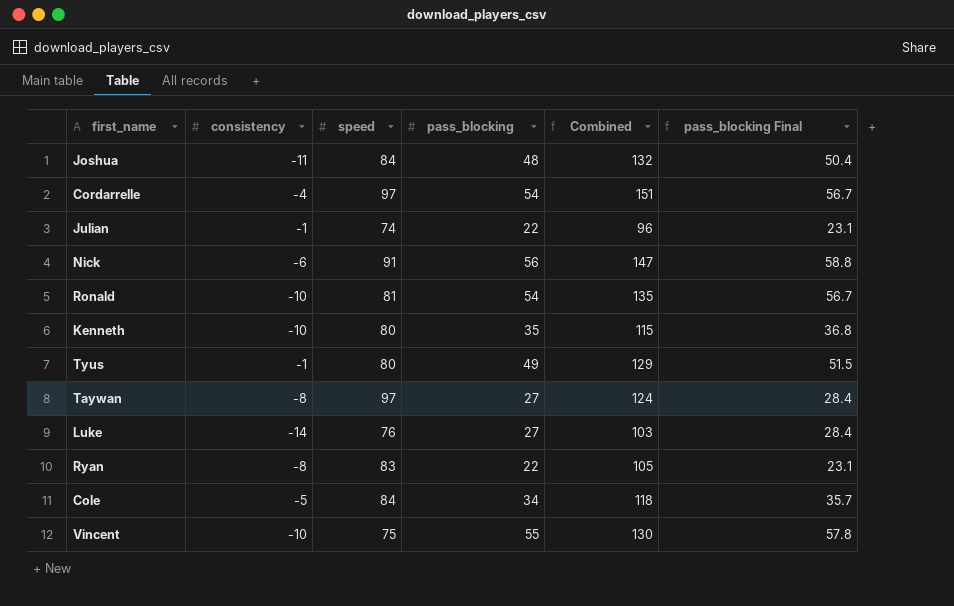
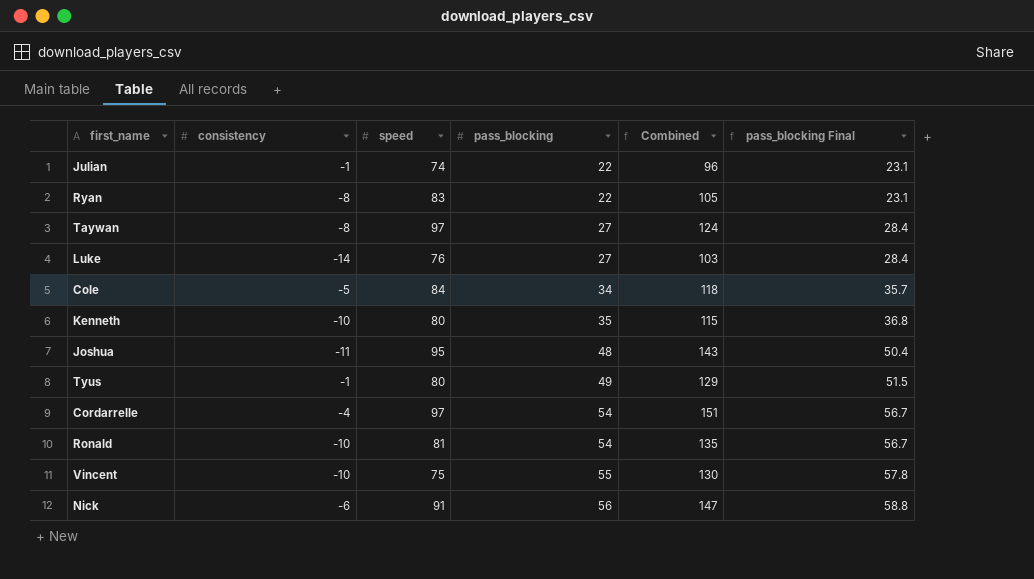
row order: none -> pass_blocking ascending
Joshua | speed: 84 -> 95
Joshua | Combined: 132 -> 143

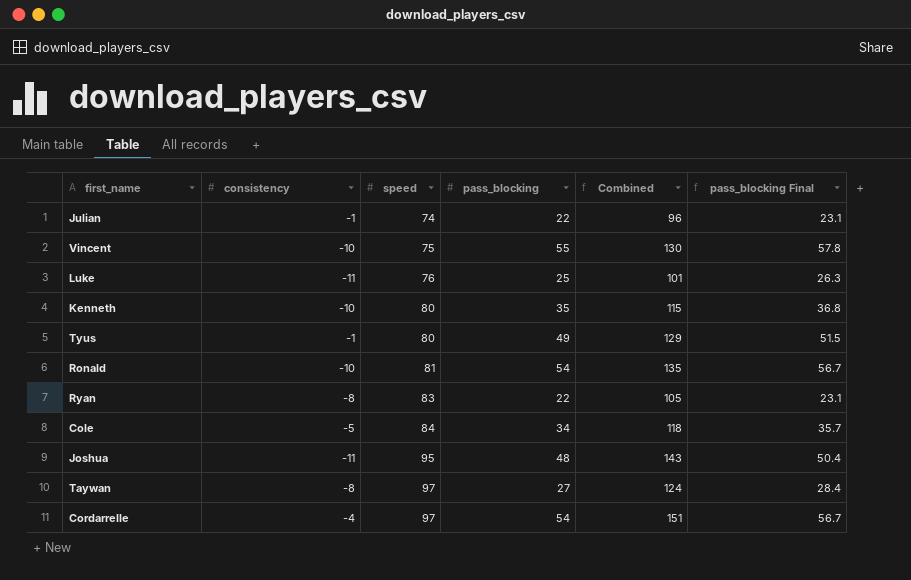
row order: pass_blocking ascending -> speed ascending
row Nick: -6 | 91 | 56 | 147 | 58.8 -> none
Luke | consistency: -14 -> -11
Luke | pass_blocking: 27 -> 25
Luke | Combined: 103 -> 101
Luke | pass_blocking Final: 28.4 -> 26.3

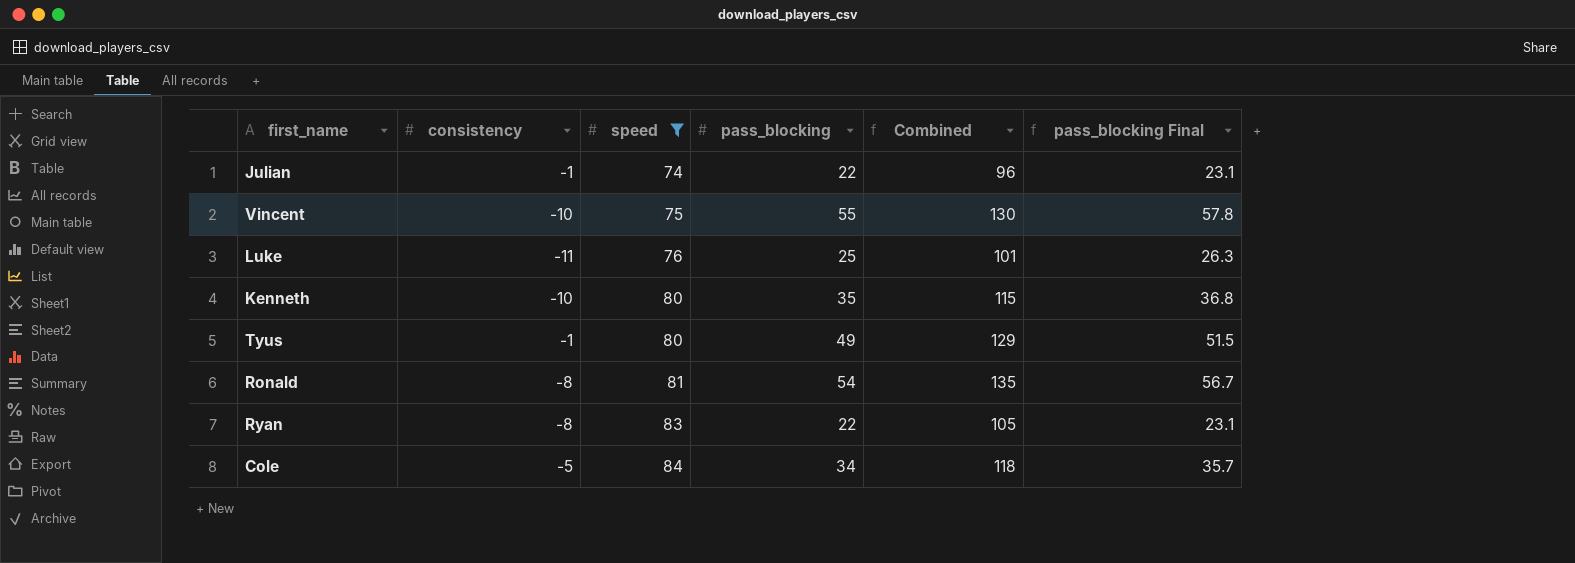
filter: none -> speed <= 84
Ronald | consistency: -10 -> -8

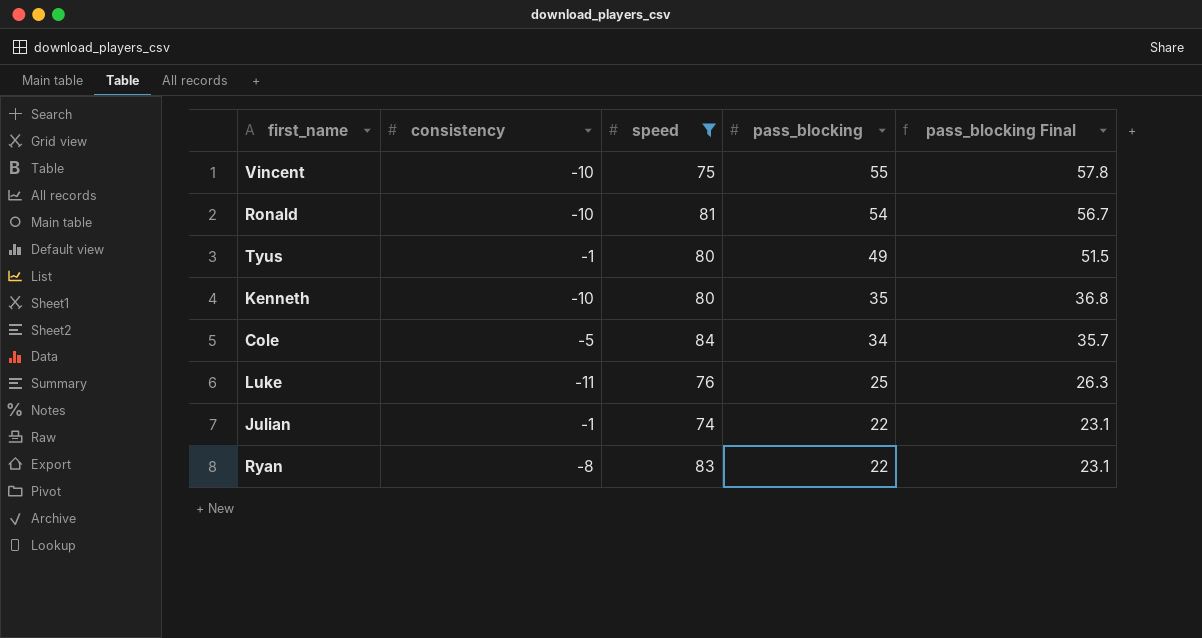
row order: speed ascending -> pass_blocking descending
column Combined | formula: [speed] + [pass_blocking] -> none
Ronald | consistency: -8 -> -10

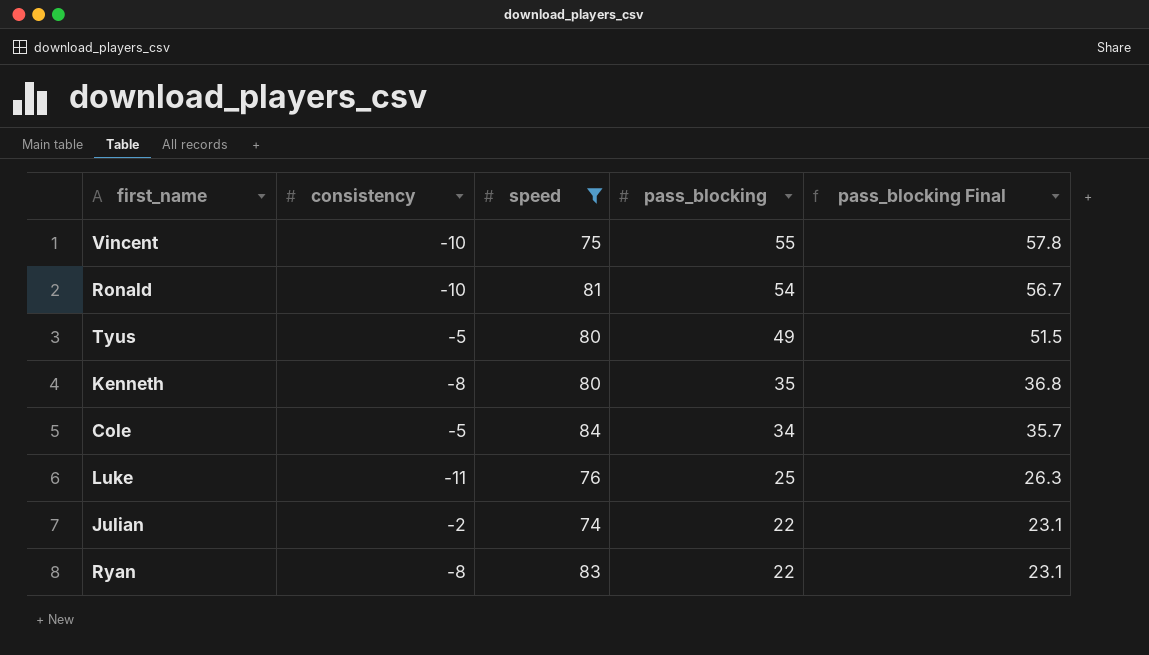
Tyus | consistency: -1 -> -5
Kenneth | consistency: -10 -> -8
Julian | consistency: -1 -> -2

